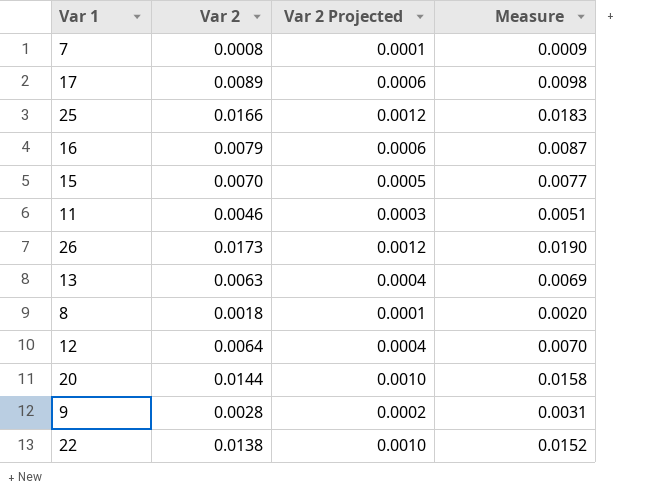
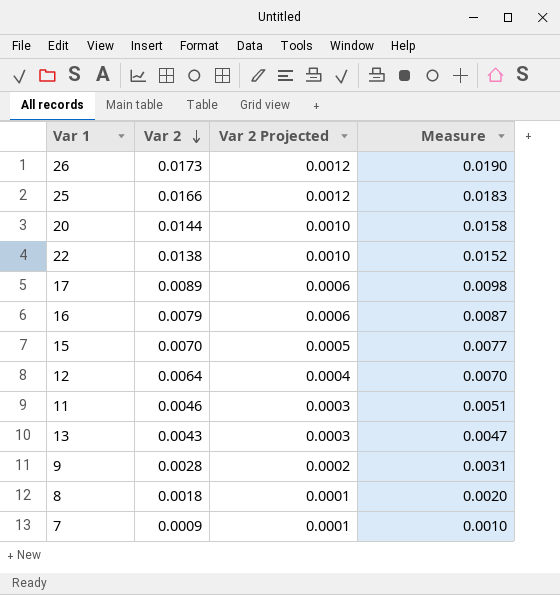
row order: none -> Var 2 descending
13 | Var 2: 0.0063 -> 0.0043
13 | Var 2 Projected: 0.0004 -> 0.0003
13 | Measure: 0.0069 -> 0.0047
7 | Var 2: 0.0008 -> 0.0009
7 | Measure: 0.0009 -> 0.0010

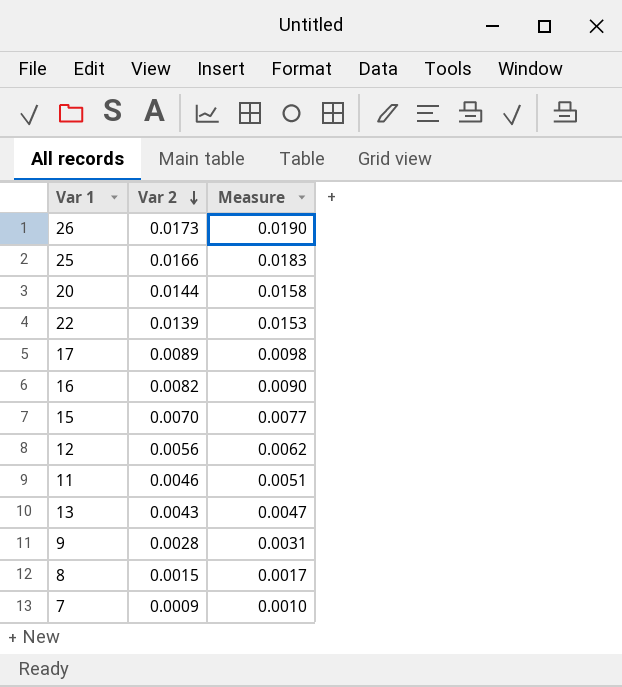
column Var 2 Projected | formula: [Var 2] * 0.07 -> none
22 | Var 2: 0.0138 -> 0.0139
22 | Measure: 0.0152 -> 0.0153
16 | Var 2: 0.0079 -> 0.0082
16 | Measure: 0.0087 -> 0.0090
12 | Var 2: 0.0064 -> 0.0056
12 | Measure: 0.0070 -> 0.0062
8 | Var 2: 0.0018 -> 0.0015
8 | Measure: 0.0020 -> 0.0017

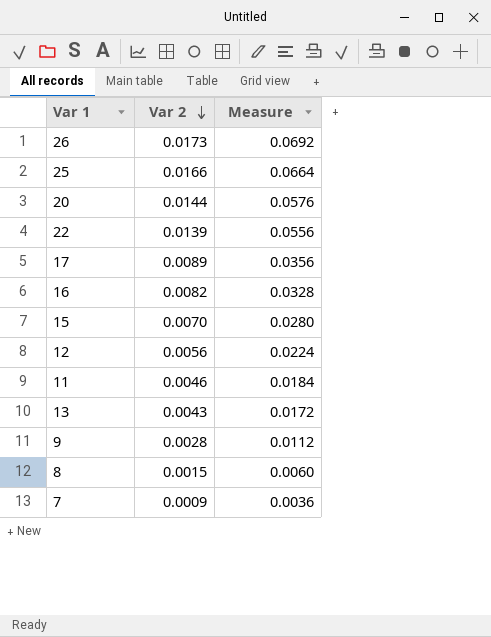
column Measure | formula: [Var 2] * 1.1 -> [Var 2] * 4

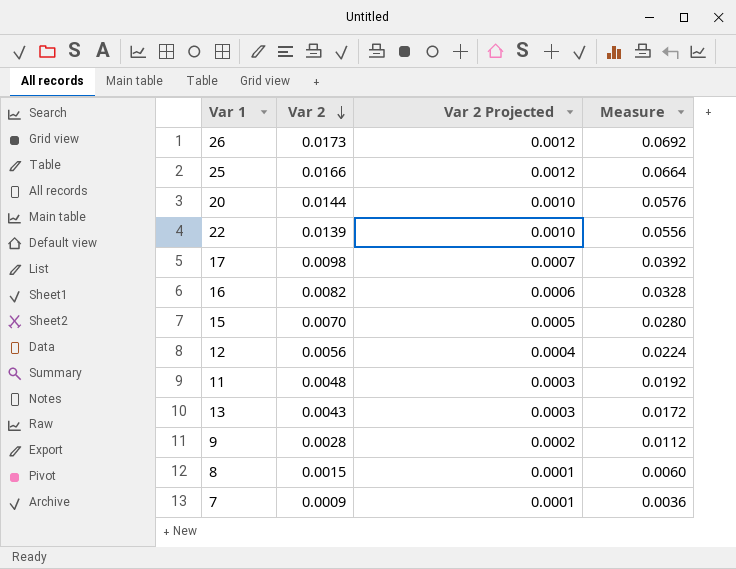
column Var 2 Projected | formula: none -> [Var 2] * 0.07
17 | Var 2: 0.0089 -> 0.0098
17 | Measure: 0.0356 -> 0.0392
11 | Var 2: 0.0046 -> 0.0048
11 | Measure: 0.0184 -> 0.0192

